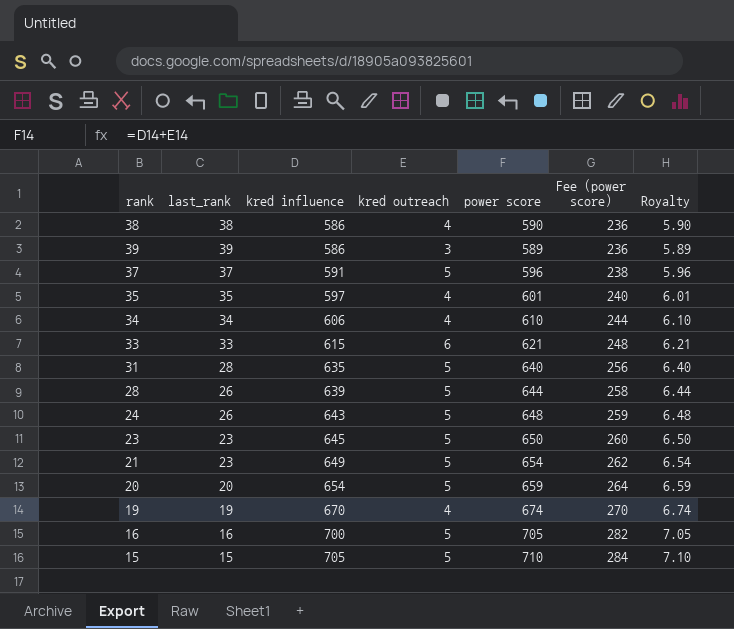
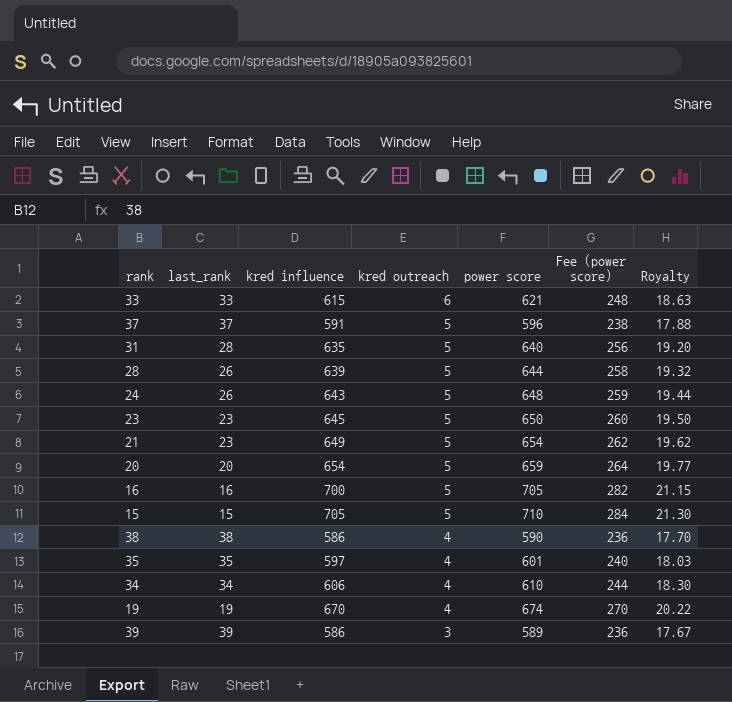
row order: kred influence ascending -> kred outreach descending
column Royalty | formula: [power score] * 0.01 -> [power score] * 0.03

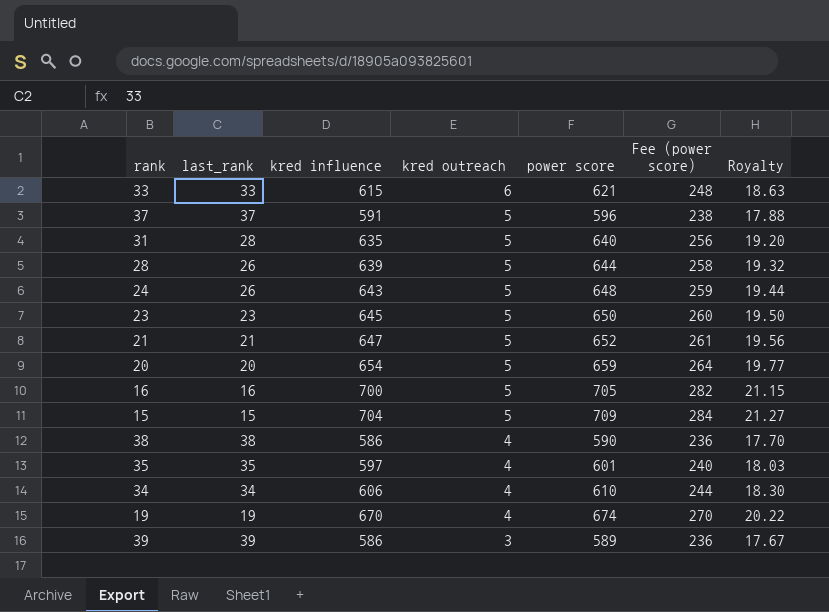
21 | last_rank: 23 -> 21
21 | kred influence: 649 -> 647
21 | power score: 654 -> 652
21 | Fee (power score): 262 -> 261
21 | Royalty: 19.62 -> 19.56
15 | kred influence: 705 -> 704
15 | power score: 710 -> 709
15 | Royalty: 21.30 -> 21.27

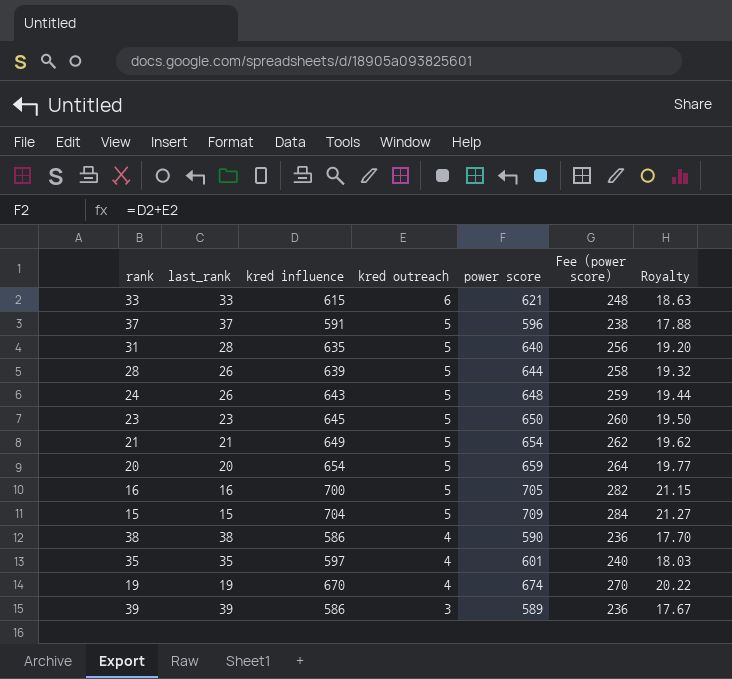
row 34: 34 | 606 | 4 | 610 | 244 | 18.30 -> none
21 | kred influence: 647 -> 649
21 | power score: 652 -> 654
21 | Fee (power score): 261 -> 262
21 | Royalty: 19.56 -> 19.62

